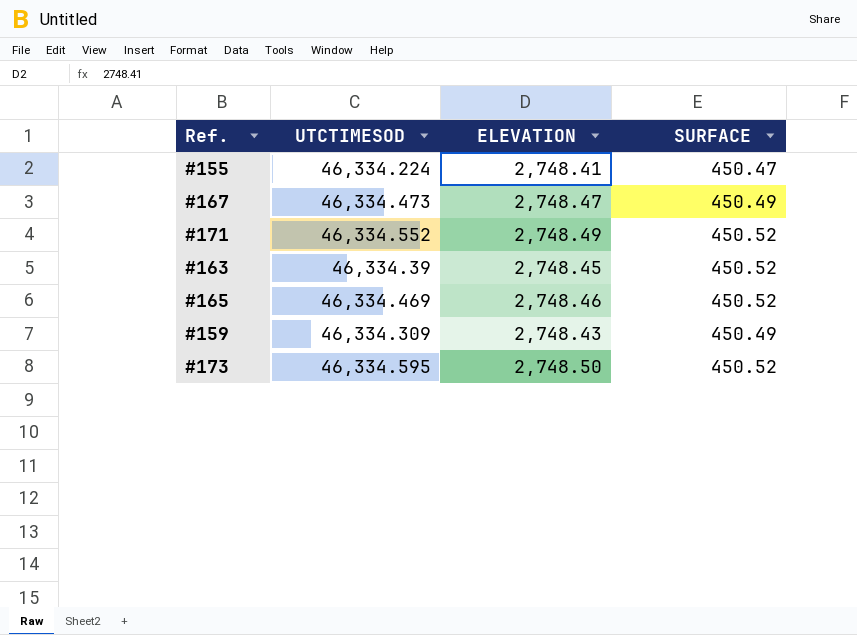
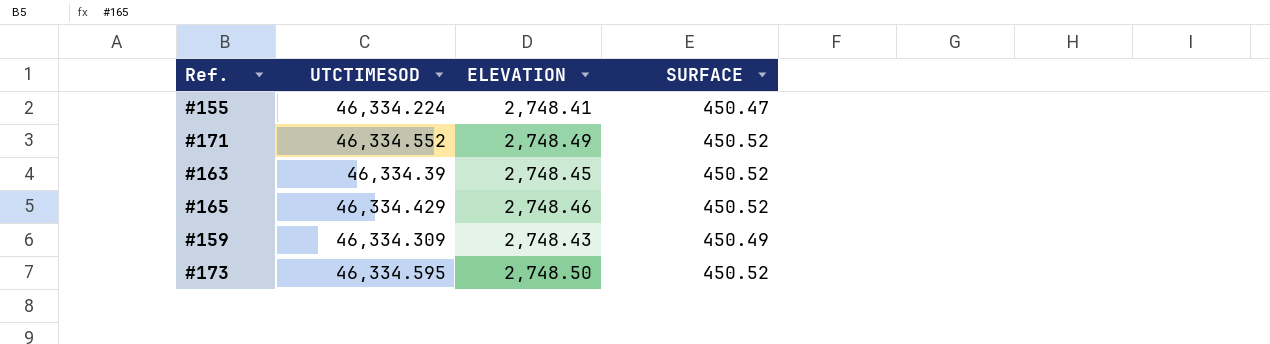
row #167: 46,334.473 | 2,748.47 | 450.49 -> none
#165 | UTCTIMESOD: 46,334.469 -> 46,334.429

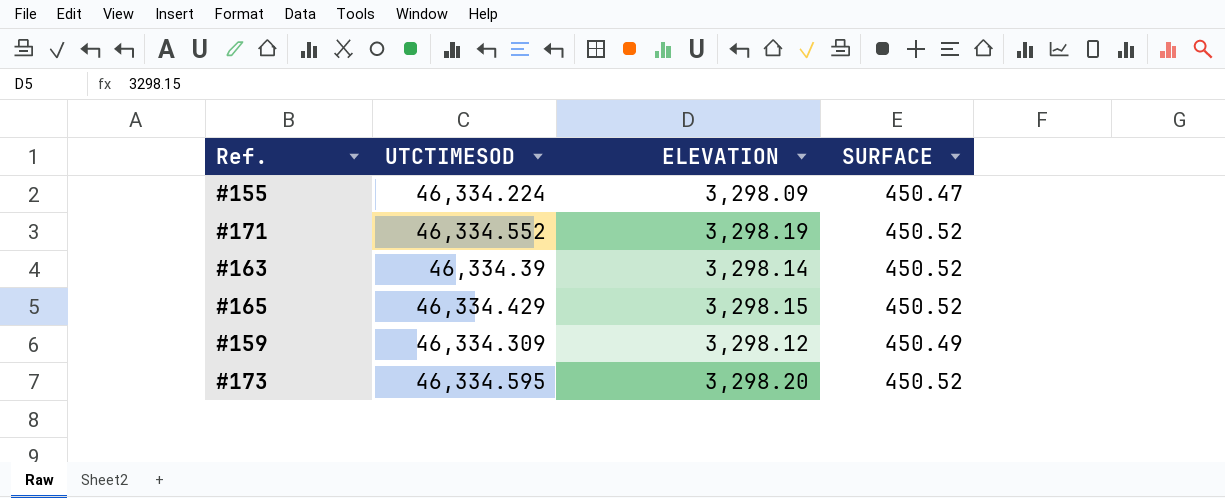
#155 | ELEVATION: 2,748.41 -> 3,298.09
#171 | ELEVATION: 2,748.49 -> 3,298.19
#163 | ELEVATION: 2,748.45 -> 3,298.14
#165 | ELEVATION: 2,748.46 -> 3,298.15
#159 | ELEVATION: 2,748.43 -> 3,298.12
#173 | ELEVATION: 2,748.50 -> 3,298.20

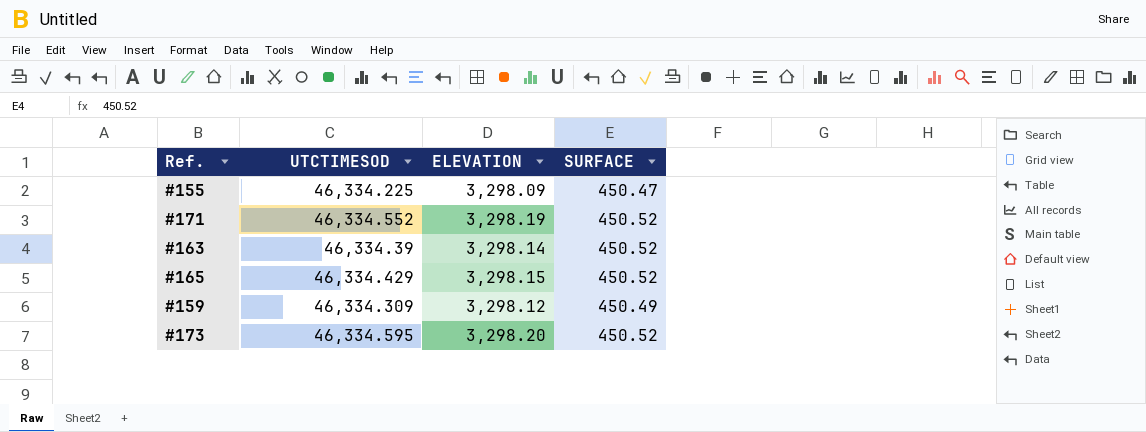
#155 | UTCTIMESOD: 46,334.224 -> 46,334.225

